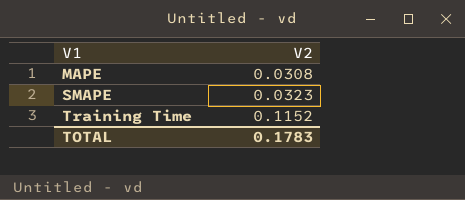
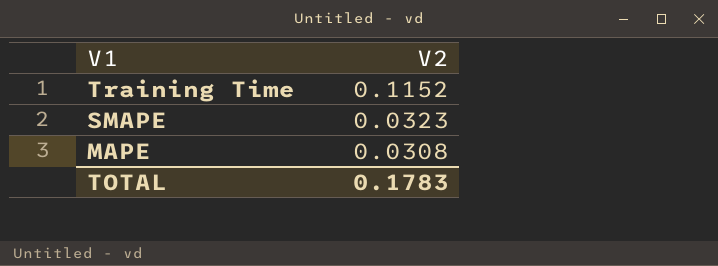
row order: V1 ascending -> V1 descending

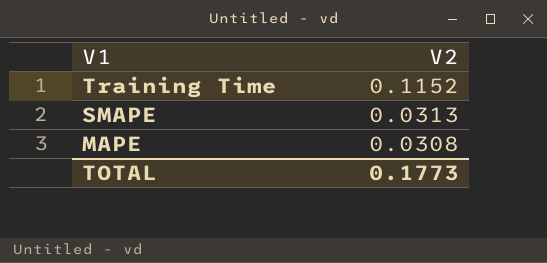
SMAPE | V2: 0.0323 -> 0.0313
TOTAL | V2: 0.1783 -> 0.1773

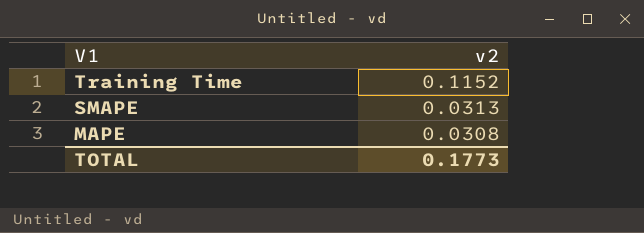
column name: V2 -> v2

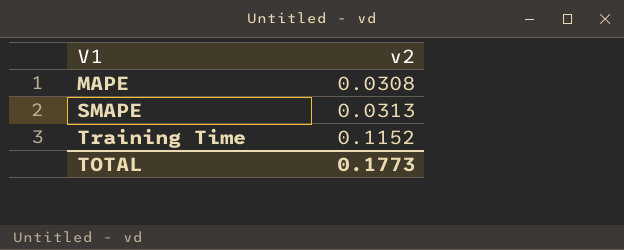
row order: V1 descending -> V1 ascending

